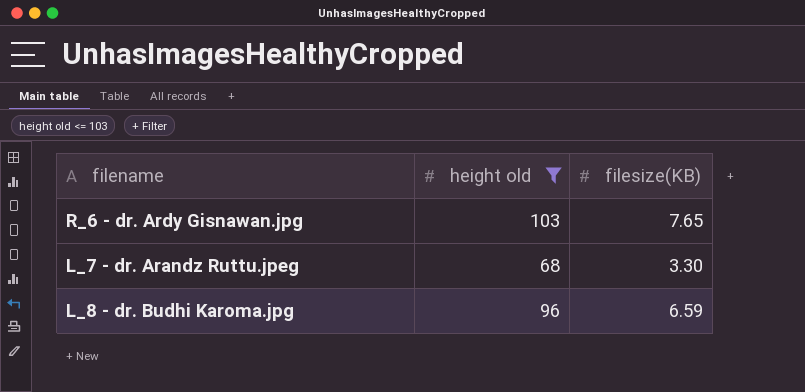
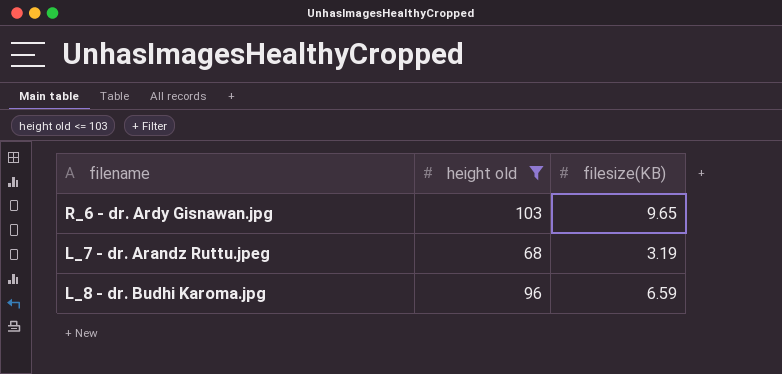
R_6 - dr. Ardy Gisnawan.jpg | filesize(KB): 7.65 -> 9.65
L_7 - dr. Arandz Ruttu.jpeg | filesize(KB): 3.30 -> 3.19

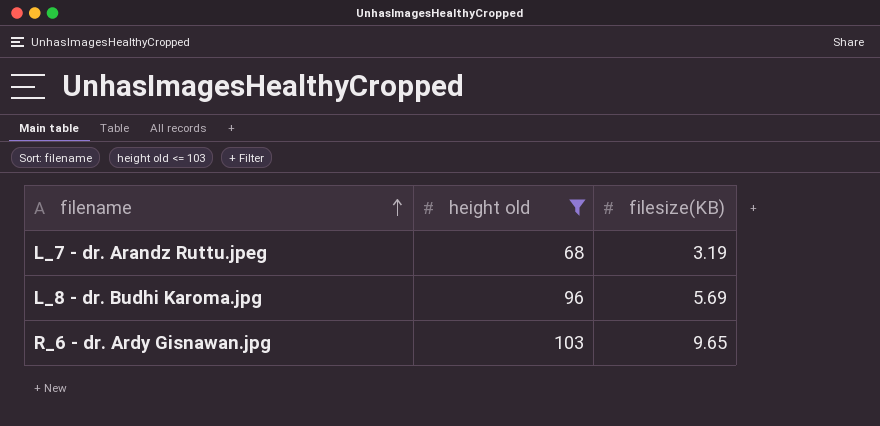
row order: none -> filename ascending
L_8 - dr. Budhi Karoma.jpg | filesize(KB): 6.59 -> 5.69

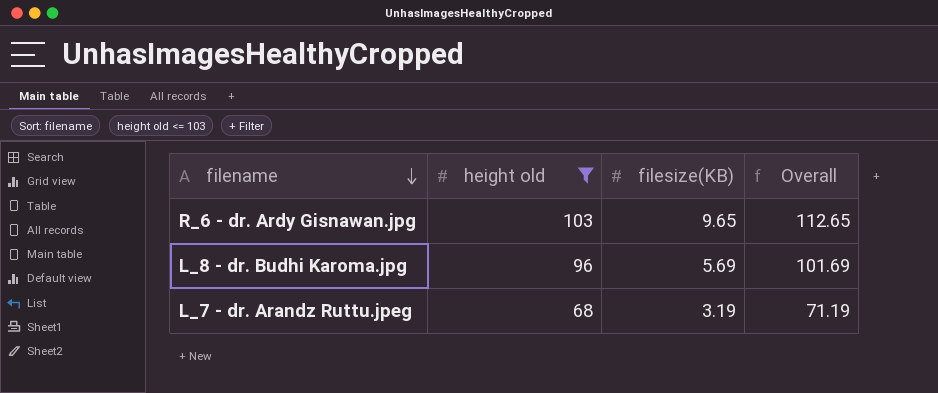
row order: filename ascending -> filename descending
column Overall | formula: none -> [height old] + [filesize(KB)]

